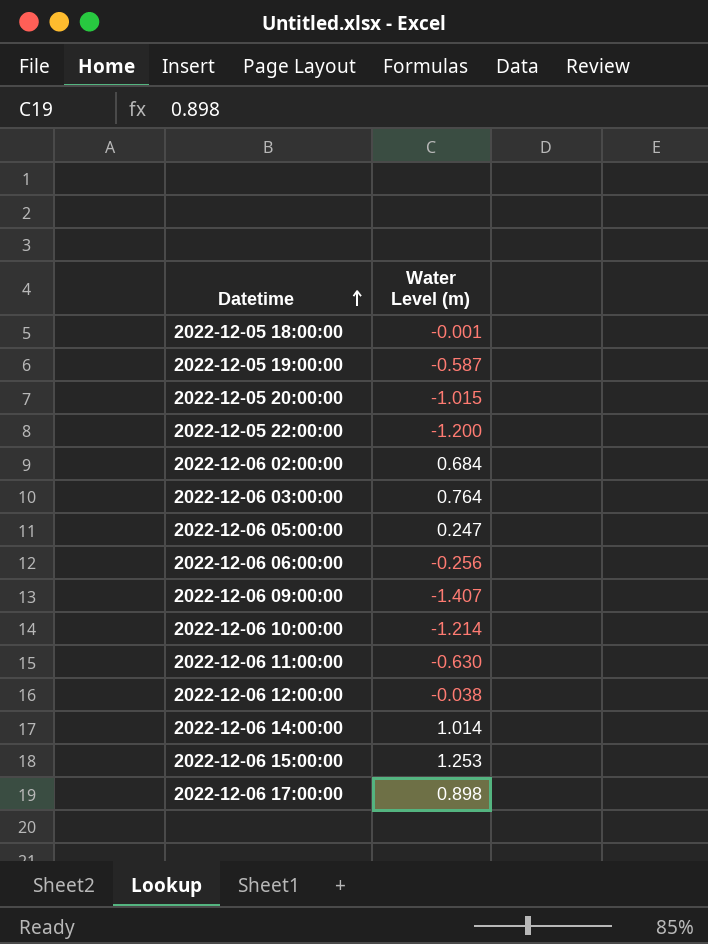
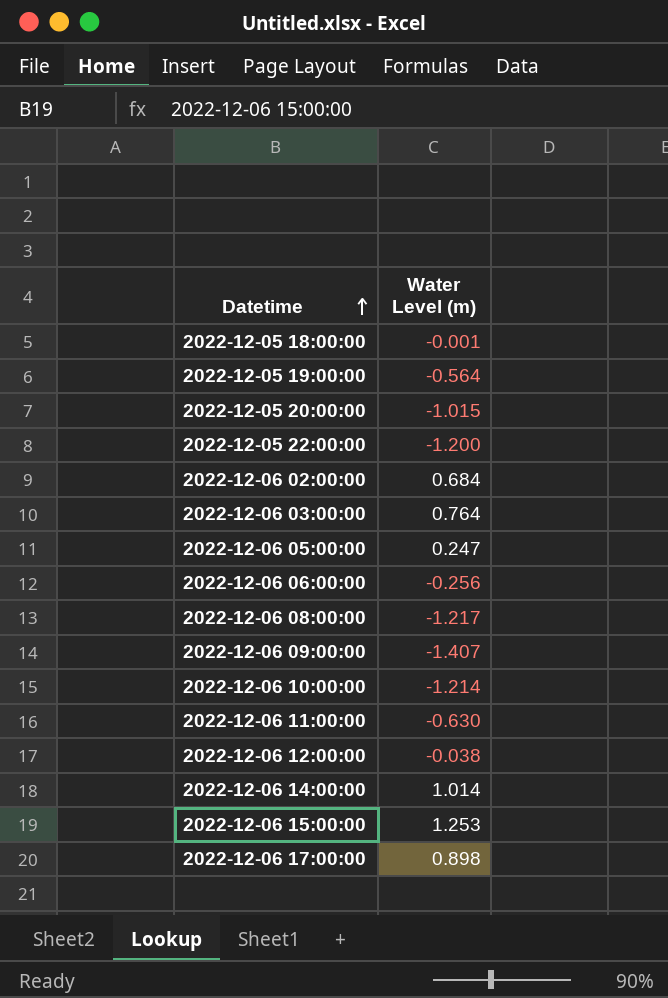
2022-12-05 19:00:00 | Water Level (m): -0.587 -> -0.564
row 2022-12-06 08:00:00: none -> -1.217

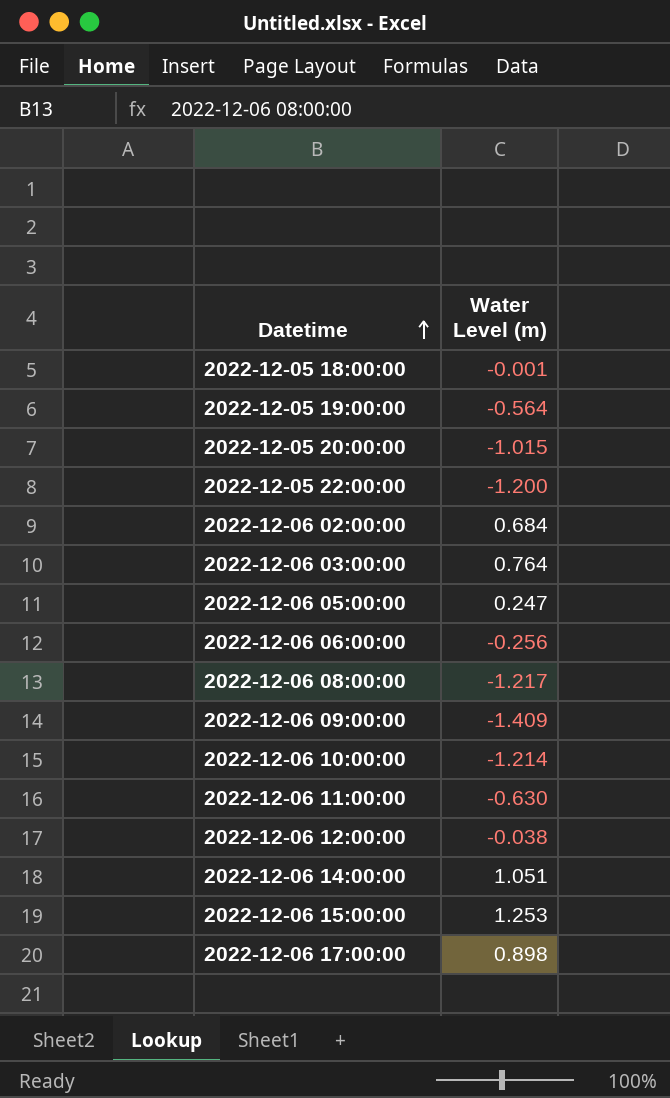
2022-12-06 09:00:00 | Water Level (m): -1.407 -> -1.409
2022-12-06 14:00:00 | Water Level (m): 1.014 -> 1.051

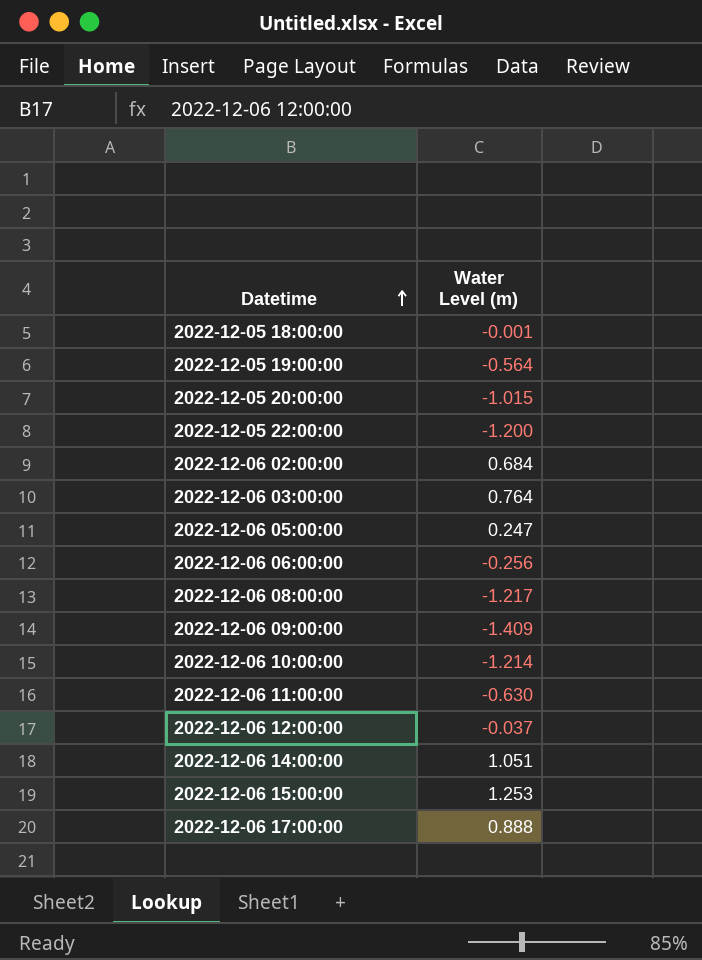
2022-12-06 12:00:00 | Water Level (m): -0.038 -> -0.037
2022-12-06 17:00:00 | Water Level (m): 0.898 -> 0.888

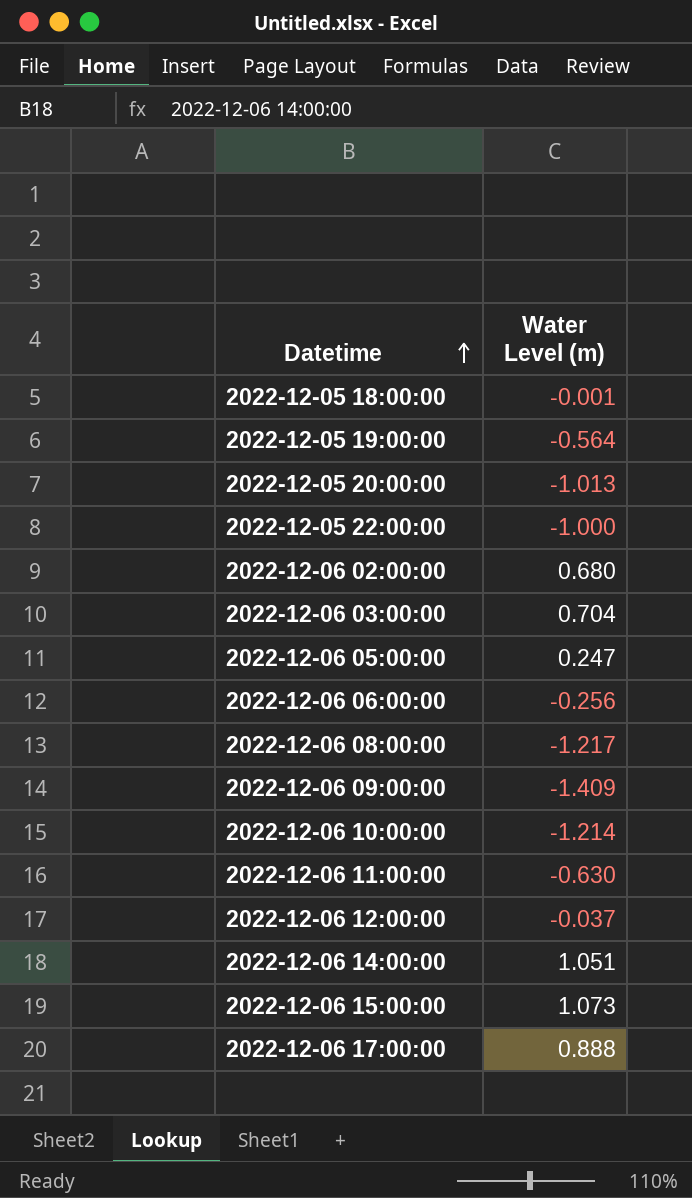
2022-12-05 20:00:00 | Water Level (m): -1.015 -> -1.013
2022-12-05 22:00:00 | Water Level (m): -1.200 -> -1.000
2022-12-06 02:00:00 | Water Level (m): 0.684 -> 0.680
2022-12-06 03:00:00 | Water Level (m): 0.764 -> 0.704
2022-12-06 15:00:00 | Water Level (m): 1.253 -> 1.073

